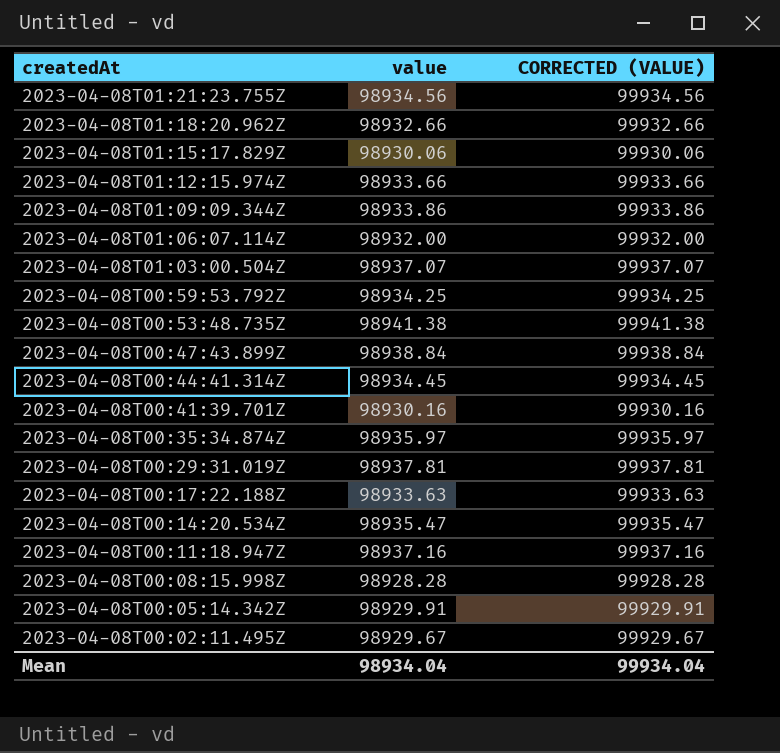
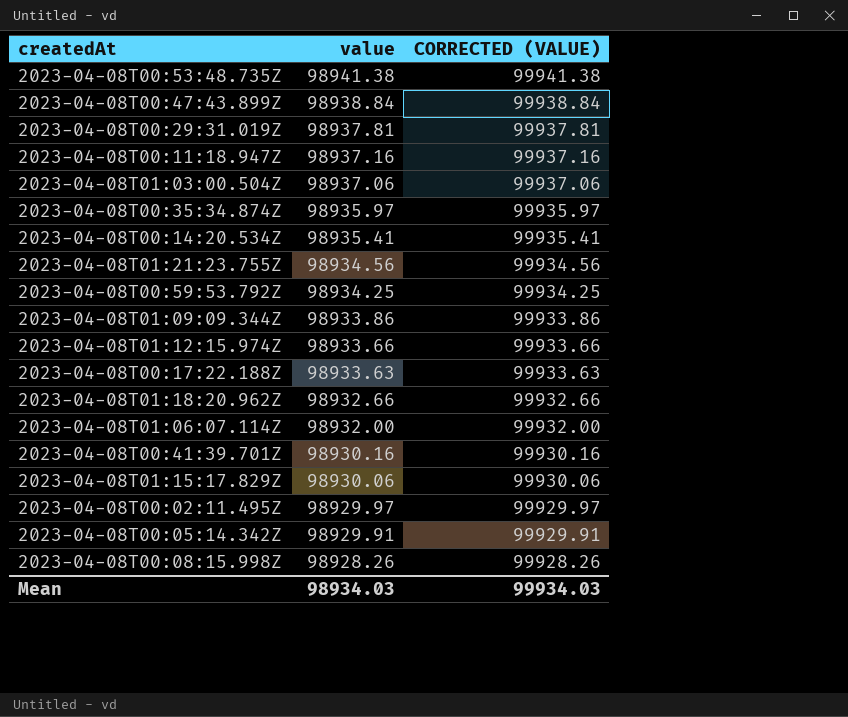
row order: createdAt descending -> value descending
row 2023-04-08T00:44:41.314Z: 98934.45 | 99934.45 -> none
2023-04-08T01:03:00.504Z | value: 98937.07 -> 98937.06
2023-04-08T01:03:00.504Z | CORRECTED (VALUE): 99937.07 -> 99937.06
2023-04-08T00:14:20.534Z | value: 98935.47 -> 98935.41
2023-04-08T00:14:20.534Z | CORRECTED (VALUE): 99935.47 -> 99935.41
2023-04-08T00:02:11.495Z | value: 98929.67 -> 98929.97
2023-04-08T00:02:11.495Z | CORRECTED (VALUE): 99929.67 -> 99929.97
2023-04-08T00:08:15.998Z | value: 98928.28 -> 98928.26
2023-04-08T00:08:15.998Z | CORRECTED (VALUE): 99928.28 -> 99928.26
Mean | value: 98934.04 -> 98934.03
Mean | CORRECTED (VALUE): 99934.04 -> 99934.03

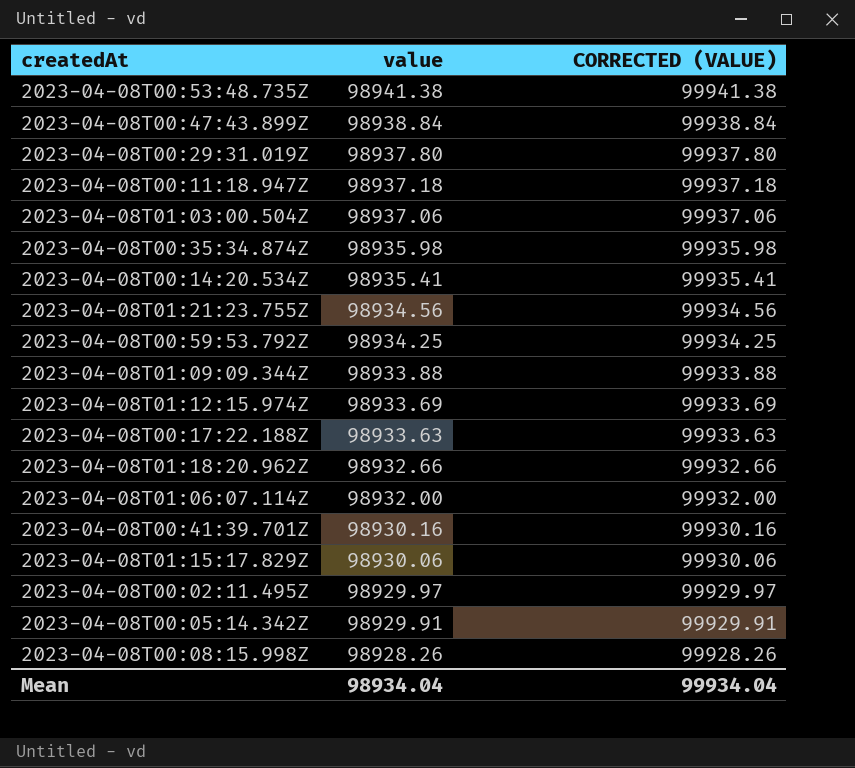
2023-04-08T00:29:31.019Z | value: 98937.81 -> 98937.80
2023-04-08T00:29:31.019Z | CORRECTED (VALUE): 99937.81 -> 99937.80
2023-04-08T00:11:18.947Z | value: 98937.16 -> 98937.18
2023-04-08T00:11:18.947Z | CORRECTED (VALUE): 99937.16 -> 99937.18
2023-04-08T00:35:34.874Z | value: 98935.97 -> 98935.98
2023-04-08T00:35:34.874Z | CORRECTED (VALUE): 99935.97 -> 99935.98
2023-04-08T01:09:09.344Z | value: 98933.86 -> 98933.88
2023-04-08T01:09:09.344Z | CORRECTED (VALUE): 99933.86 -> 99933.88
2023-04-08T01:12:15.974Z | value: 98933.66 -> 98933.69
2023-04-08T01:12:15.974Z | CORRECTED (VALUE): 99933.66 -> 99933.69
Mean | value: 98934.03 -> 98934.04
Mean | CORRECTED (VALUE): 99934.03 -> 99934.04

